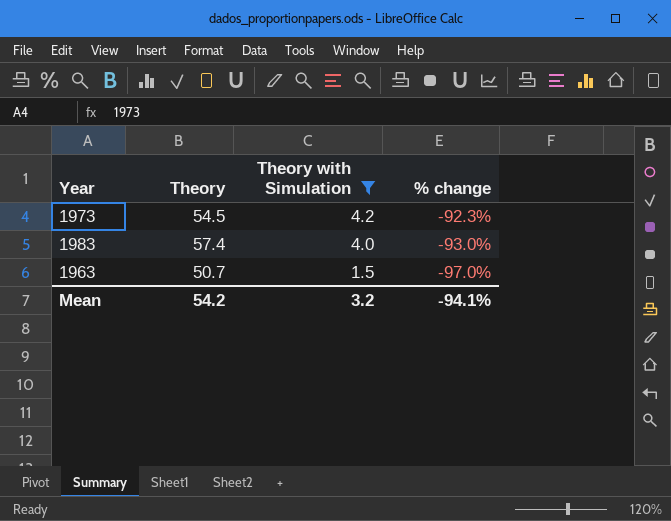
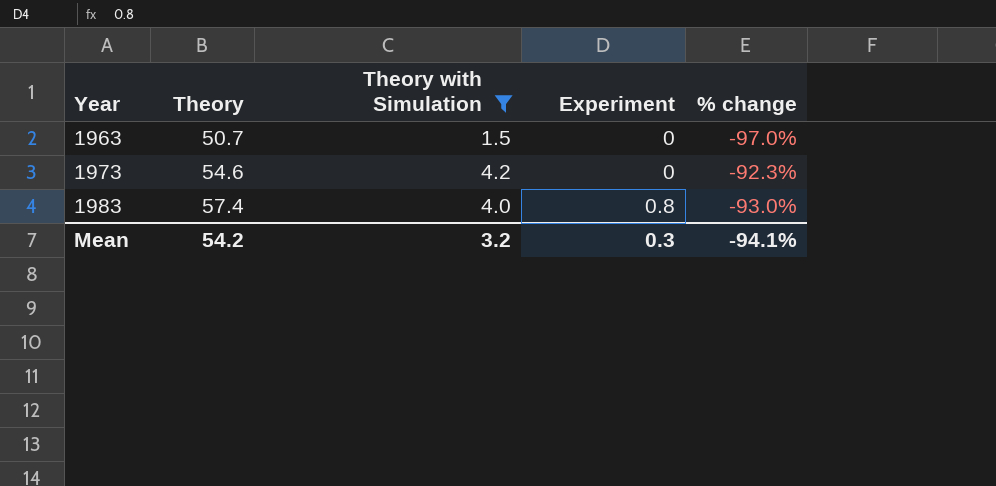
row order: Theory with Simulation descending -> Year ascending
column Experiment | position: none -> 4
1973 | Theory: 54.5 -> 54.6

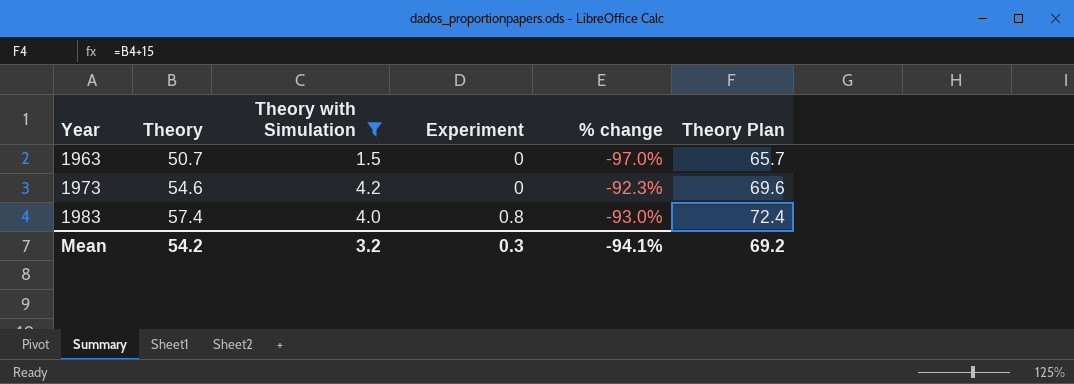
column Theory Plan | formula: none -> [Theory] + 15

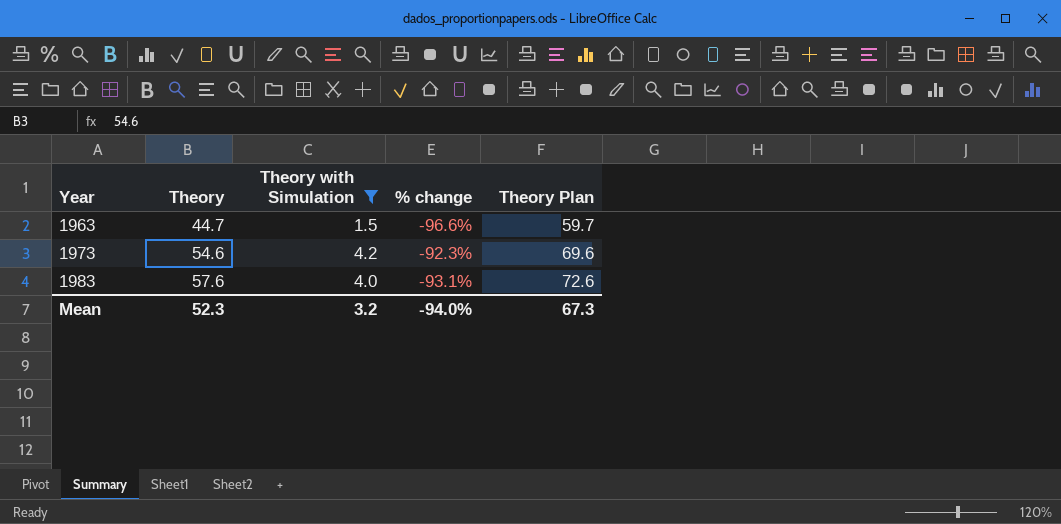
column Experiment | position: 4 -> none
1963 | Theory: 50.7 -> 44.7
1963 | % change: -97.0% -> -96.6%
1963 | Theory Plan: 65.7 -> 59.7
1983 | Theory: 57.4 -> 57.6
1983 | % change: -93.0% -> -93.1%
1983 | Theory Plan: 72.4 -> 72.6
Mean | Theory: 54.2 -> 52.3
Mean | % change: -94.1% -> -94.0%
Mean | Theory Plan: 69.2 -> 67.3

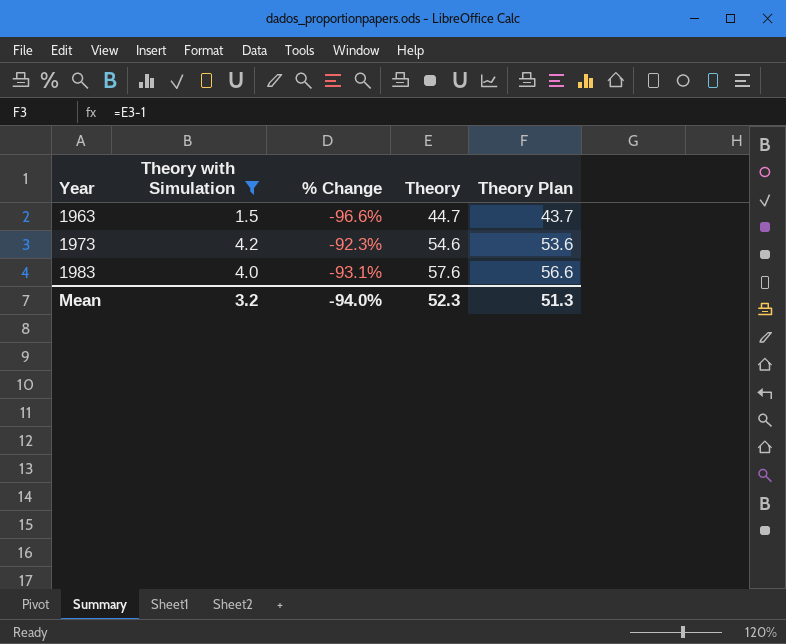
column name: % change -> % Change
column Theory | position: 2 -> 4
column Theory Plan | formula: [Theory] + 15 -> [Theory] - 1
Mean | Theory Plan: 67.3 -> 51.3

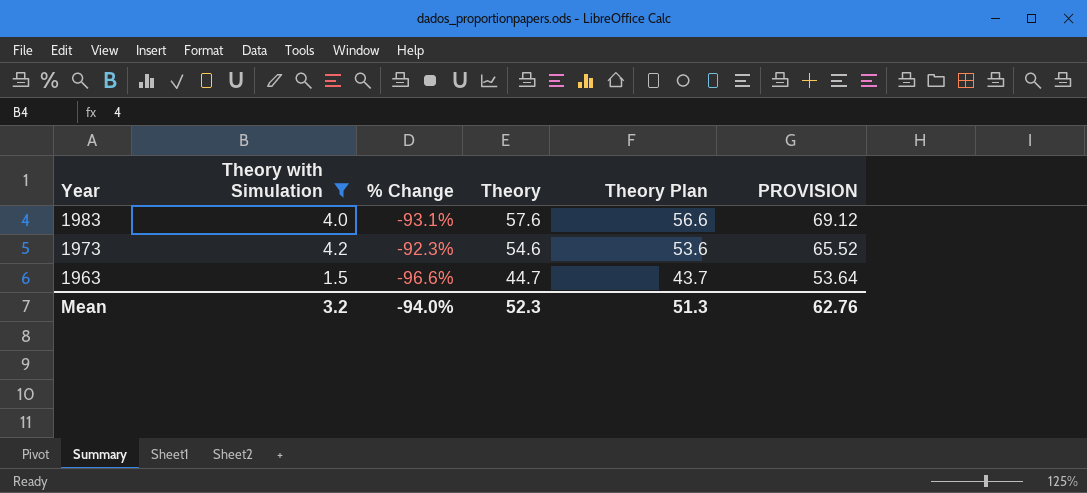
row order: Year ascending -> Year descending
column PROVISION | formula: none -> [Theory] * 1.2

